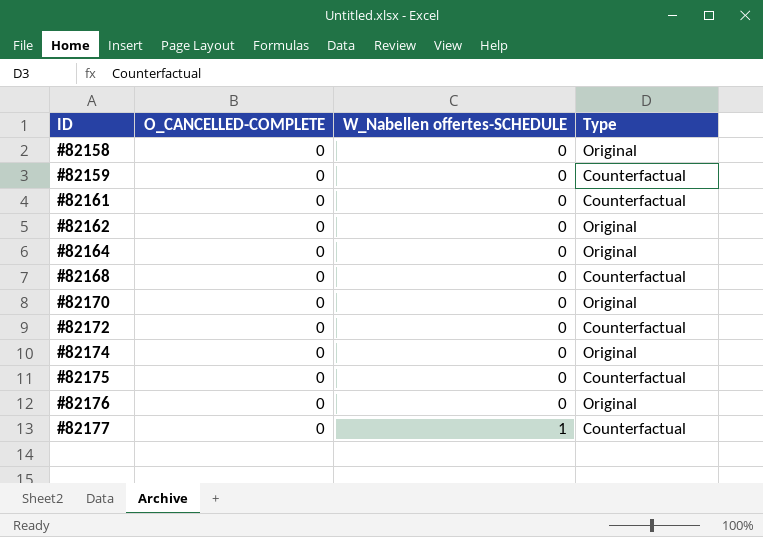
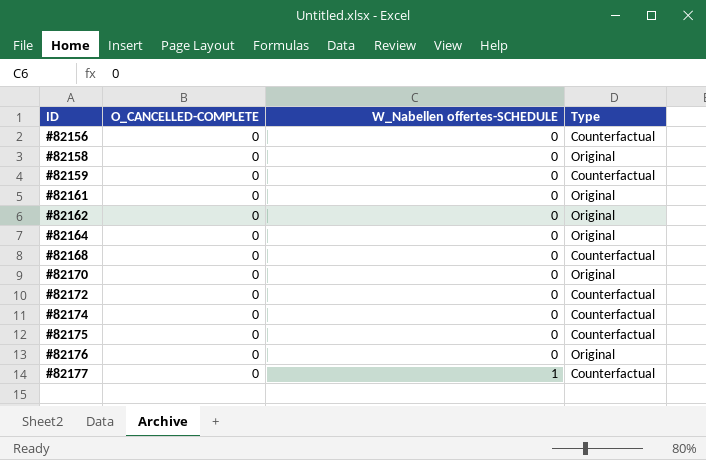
row #82156: none -> 0 | 0 | Counterfactual
#82161 | Type: Counterfactual -> Original
#82174 | Type: Original -> Counterfactual

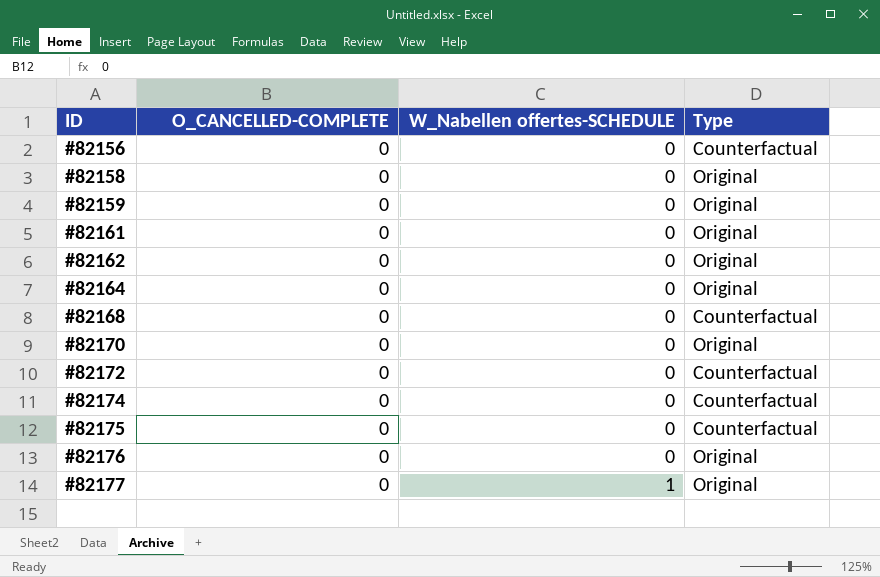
#82159 | Type: Counterfactual -> Original
#82177 | Type: Counterfactual -> Original

